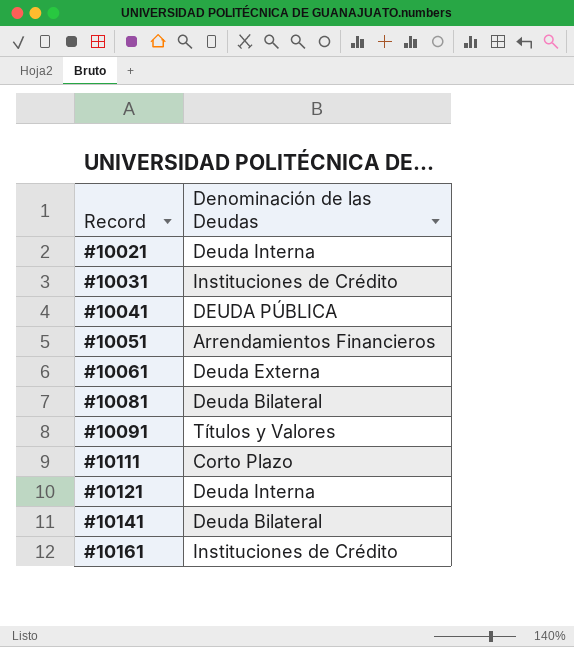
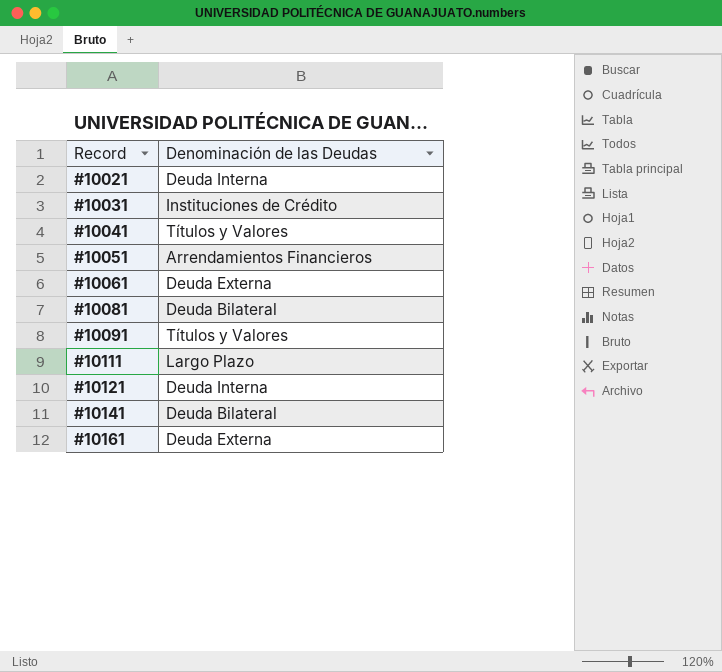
#10041 | Denominación de las Deudas: DEUDA PÚBLICA -> Títulos y Valores
#10111 | Denominación de las Deudas: Corto Plazo -> Largo Plazo
#10161 | Denominación de las Deudas: Instituciones de Crédito -> Deuda Externa

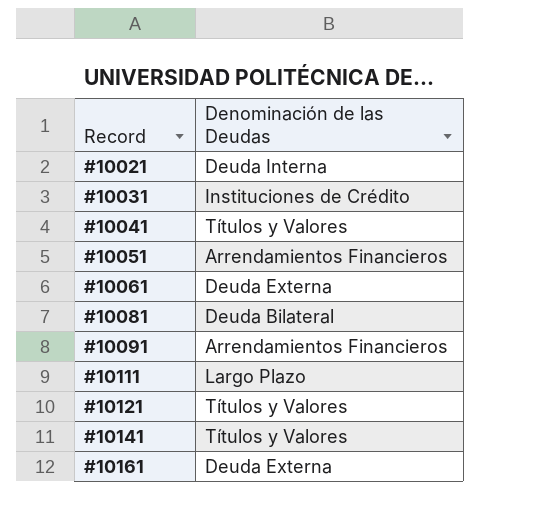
#10091 | Denominación de las Deudas: Títulos y Valores -> Arrendamientos Financieros
#10121 | Denominación de las Deudas: Deuda Interna -> Títulos y Valores
#10141 | Denominación de las Deudas: Deuda Bilateral -> Títulos y Valores

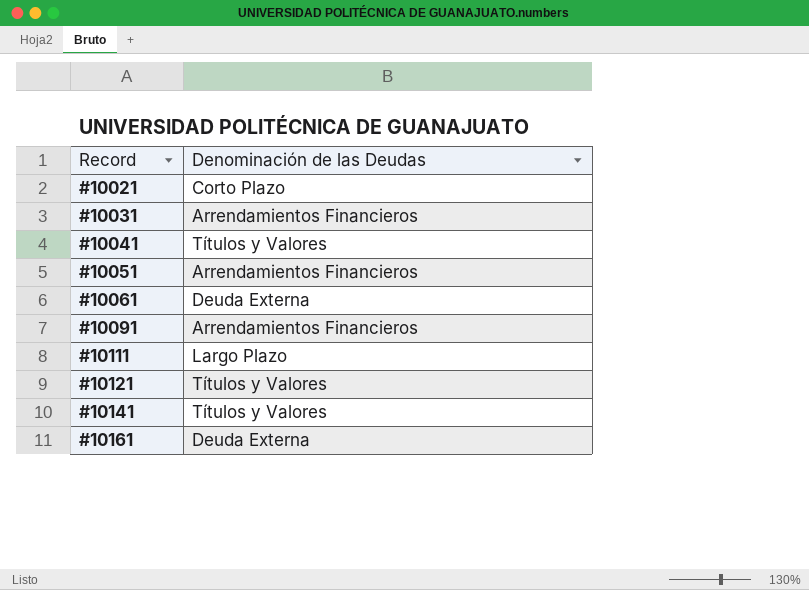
row #10081: Deuda Bilateral -> none
#10021 | Denominación de las Deudas: Deuda Interna -> Corto Plazo
#10031 | Denominación de las Deudas: Instituciones de Crédito -> Arrendamientos Financieros

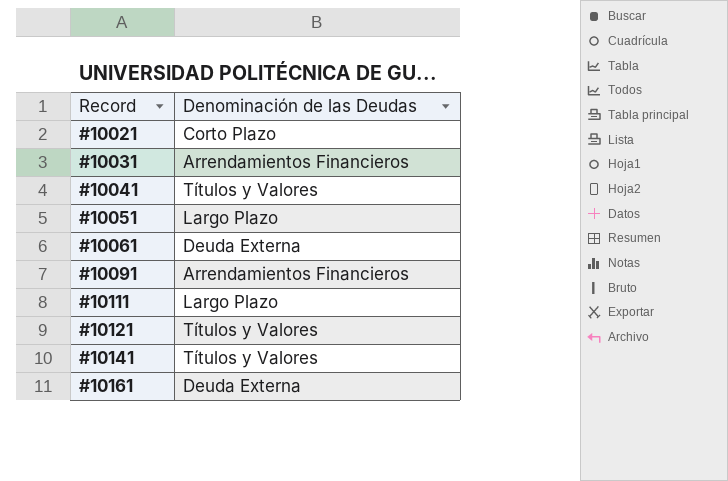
#10051 | Denominación de las Deudas: Arrendamientos Financieros -> Largo Plazo

